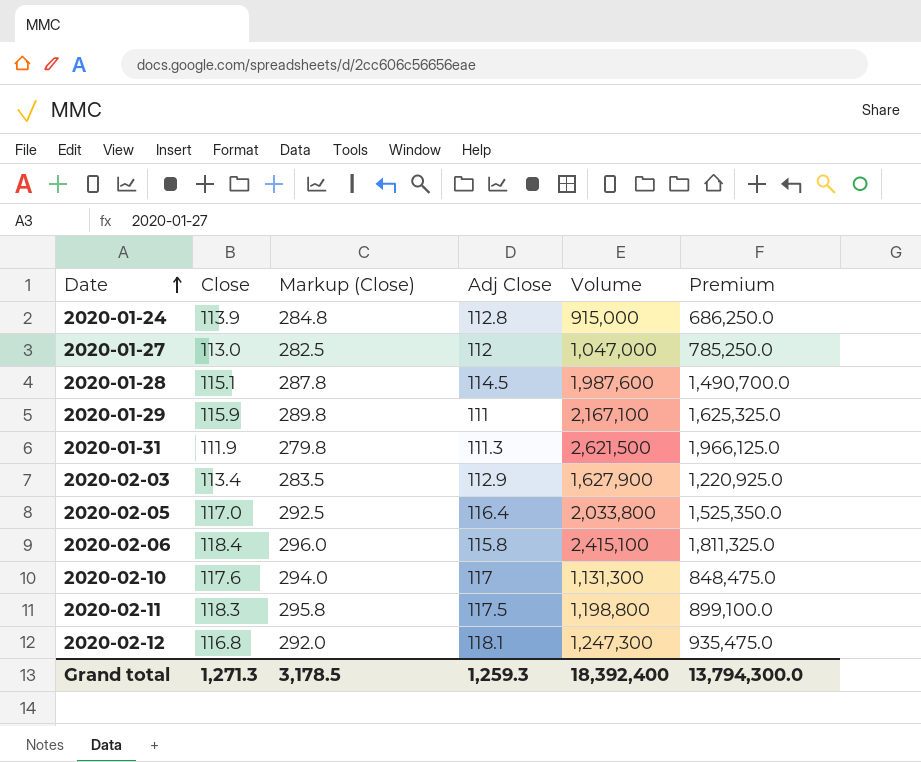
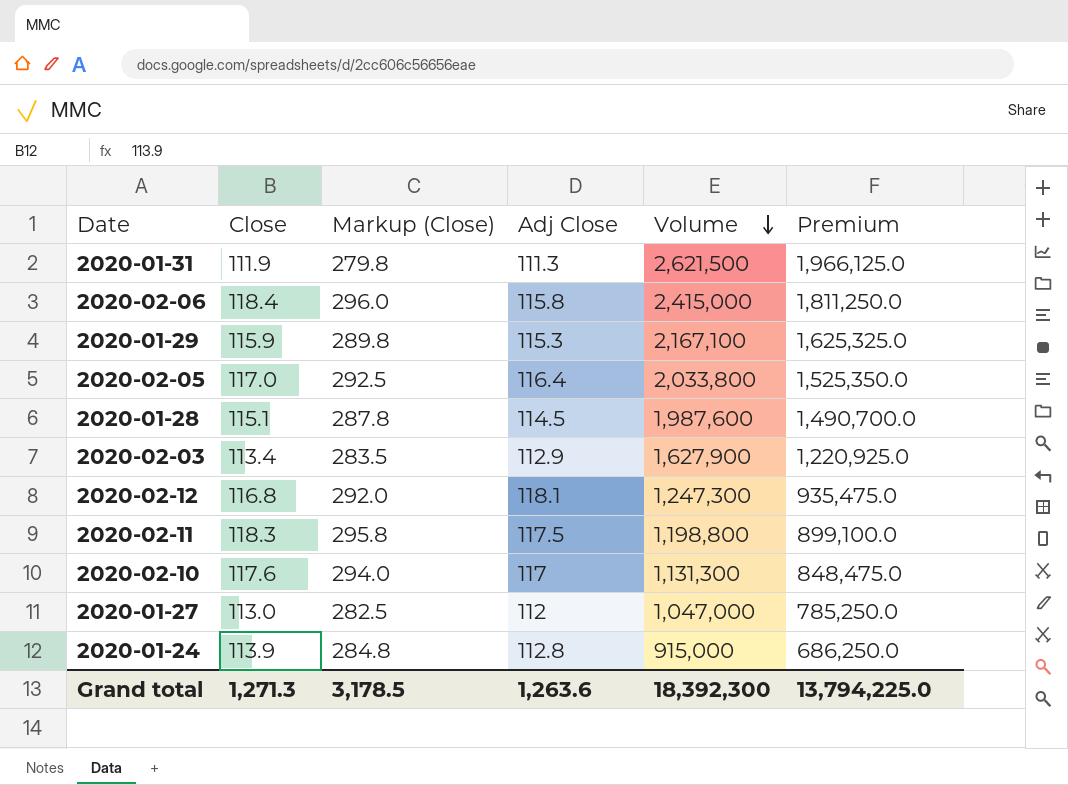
row order: Date ascending -> Volume descending
2020-02-06 | Volume: 2,415,100 -> 2,415,000
2020-02-06 | Premium: 1,811,325.0 -> 1,811,250.0
2020-01-29 | Adj Close: 111 -> 115.3
Grand total | Adj Close: 1,259.3 -> 1,263.6
Grand total | Volume: 18,392,400 -> 18,392,300
Grand total | Premium: 13,794,300.0 -> 13,794,225.0

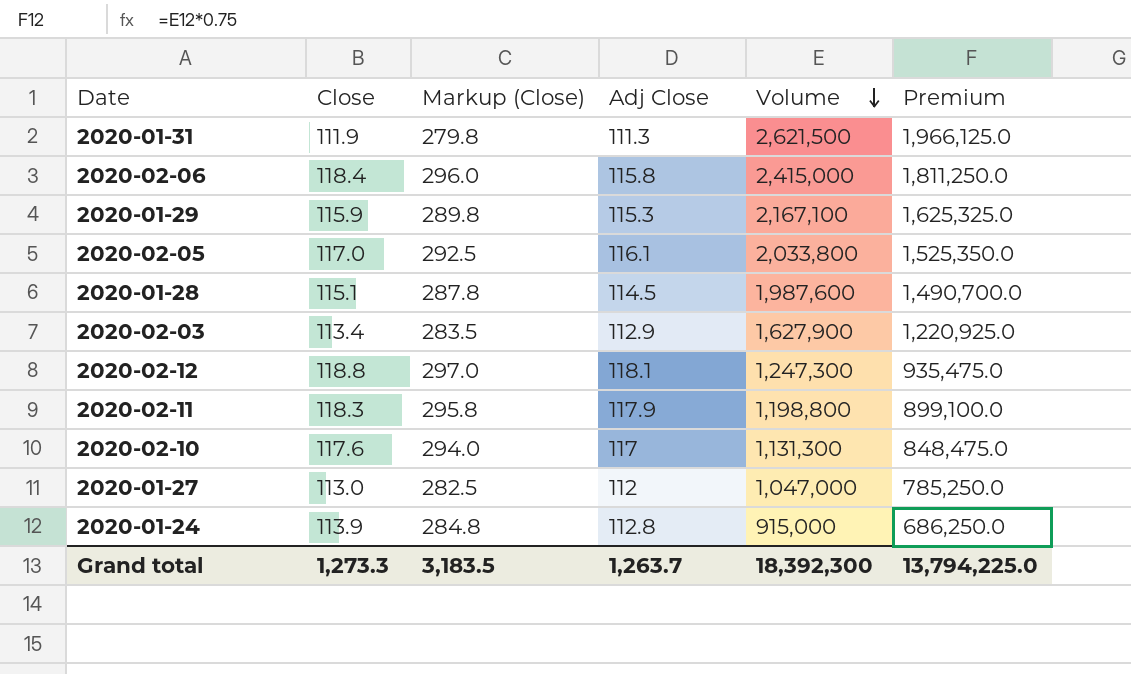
2020-02-05 | Adj Close: 116.4 -> 116.1
2020-02-12 | Close: 116.8 -> 118.8
2020-02-12 | Markup (Close): 292.0 -> 297.0
2020-02-11 | Adj Close: 117.5 -> 117.9
Grand total | Close: 1,271.3 -> 1,273.3
Grand total | Markup (Close): 3,178.5 -> 3,183.5
Grand total | Adj Close: 1,263.6 -> 1,263.7

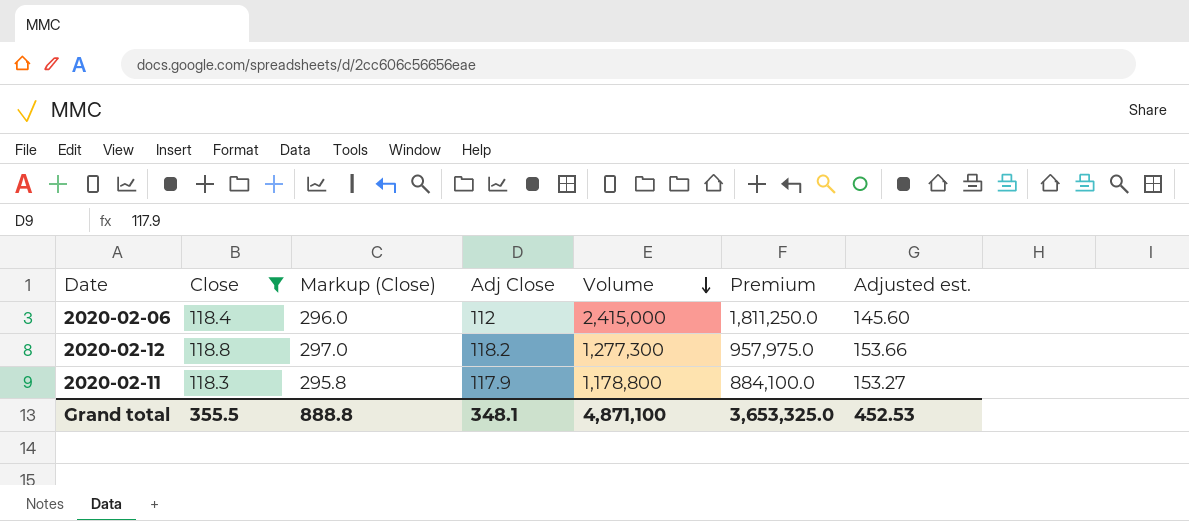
filter: none -> Close >= 118.3
column Adjusted est. | formula: none -> [Adj Close] * 1.3
2020-02-06 | Adj Close: 115.8 -> 112
2020-02-12 | Adj Close: 118.1 -> 118.2
2020-02-12 | Volume: 1,247,300 -> 1,277,300
2020-02-12 | Premium: 935,475.0 -> 957,975.0
2020-02-11 | Volume: 1,198,800 -> 1,178,800
2020-02-11 | Premium: 899,100.0 -> 884,100.0
Grand total | Close: 1,273.3 -> 355.5
Grand total | Markup (Close): 3,183.5 -> 888.8
Grand total | Adj Close: 1,263.7 -> 348.1
Grand total | Volume: 18,392,300 -> 4,871,100
Grand total | Premium: 13,794,225.0 -> 3,653,325.0

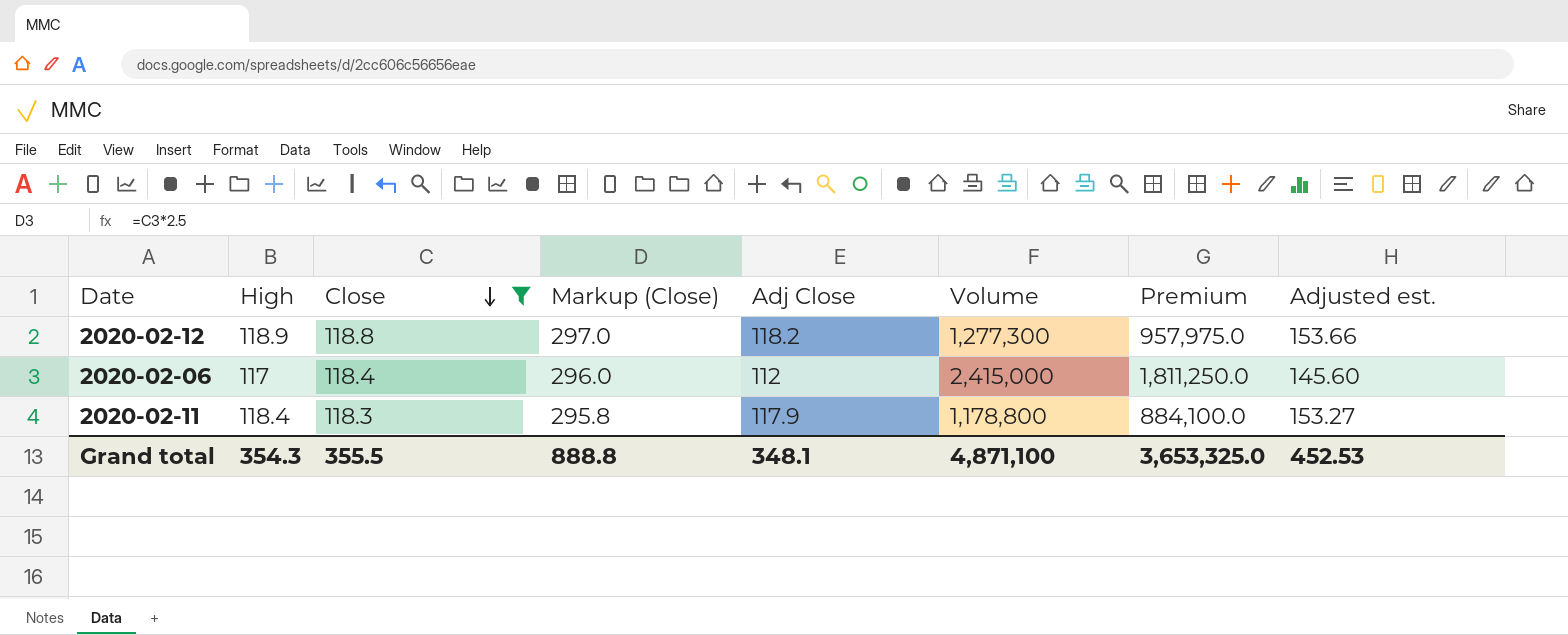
row order: Volume descending -> Close descending
column High | position: none -> 2

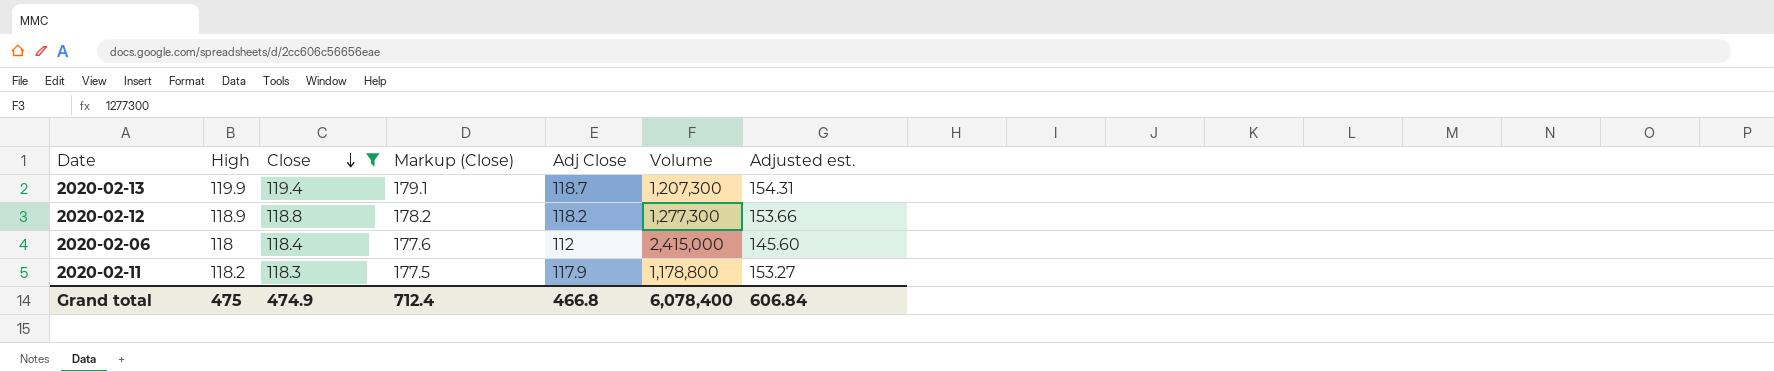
column Premium | formula: [Volume] * 0.75 -> none
column Markup (Close) | formula: [Close] * 2.5 -> [Close] * 1.5
row 2020-02-13: none -> 119.9 | 119.4 | 179.1 | 118.7 | 1,207,300 | 154.31
2020-02-06 | High: 117 -> 118
2020-02-11 | High: 118.4 -> 118.2
Grand total | High: 354.3 -> 475
Grand total | Close: 355.5 -> 474.9
Grand total | Markup (Close): 888.8 -> 712.4
Grand total | Adj Close: 348.1 -> 466.8
Grand total | Volume: 4,871,100 -> 6,078,400
Grand total | Adjusted est.: 452.53 -> 606.84

